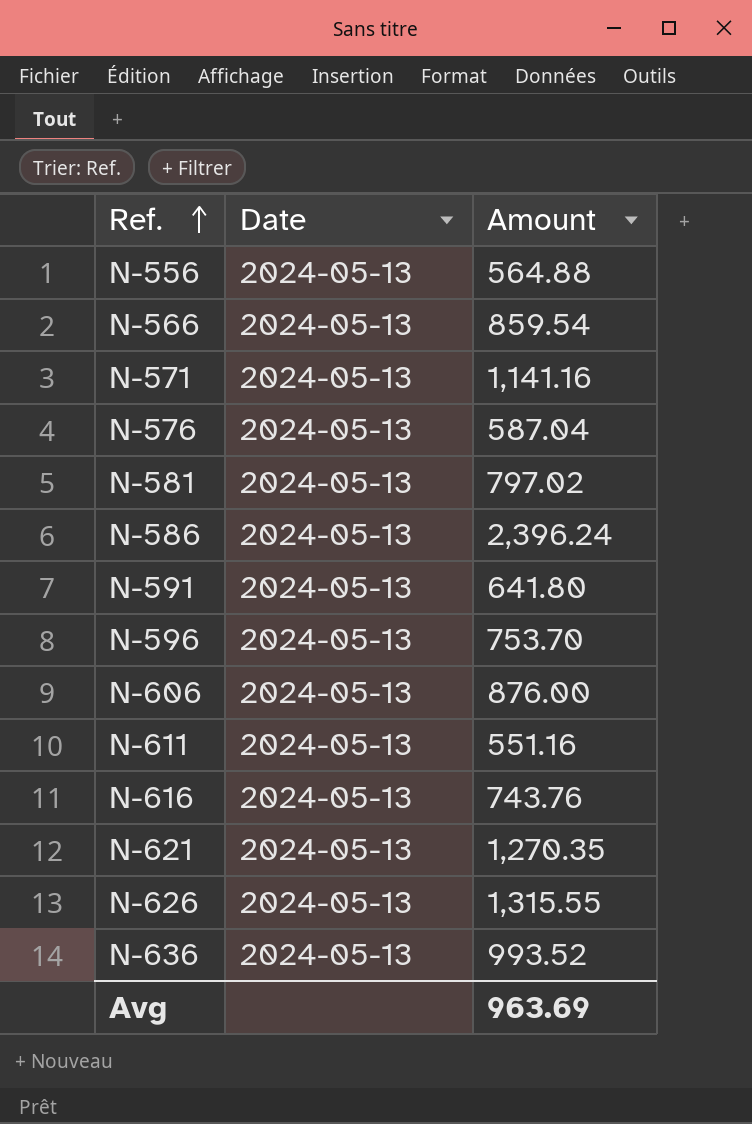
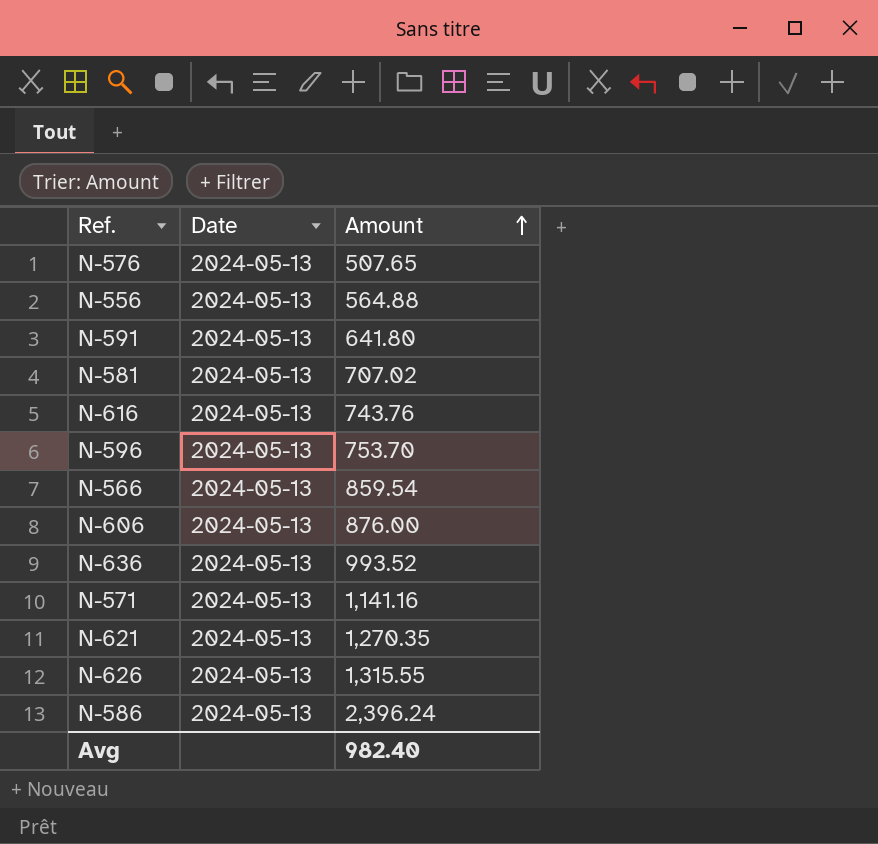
row order: Ref. ascending -> Amount ascending
row N-611: 2024-05-13 | 551.16 -> none
N-576 | Amount: 587.04 -> 507.65
N-581 | Amount: 797.02 -> 707.02
Avg | Amount: 963.69 -> 982.40

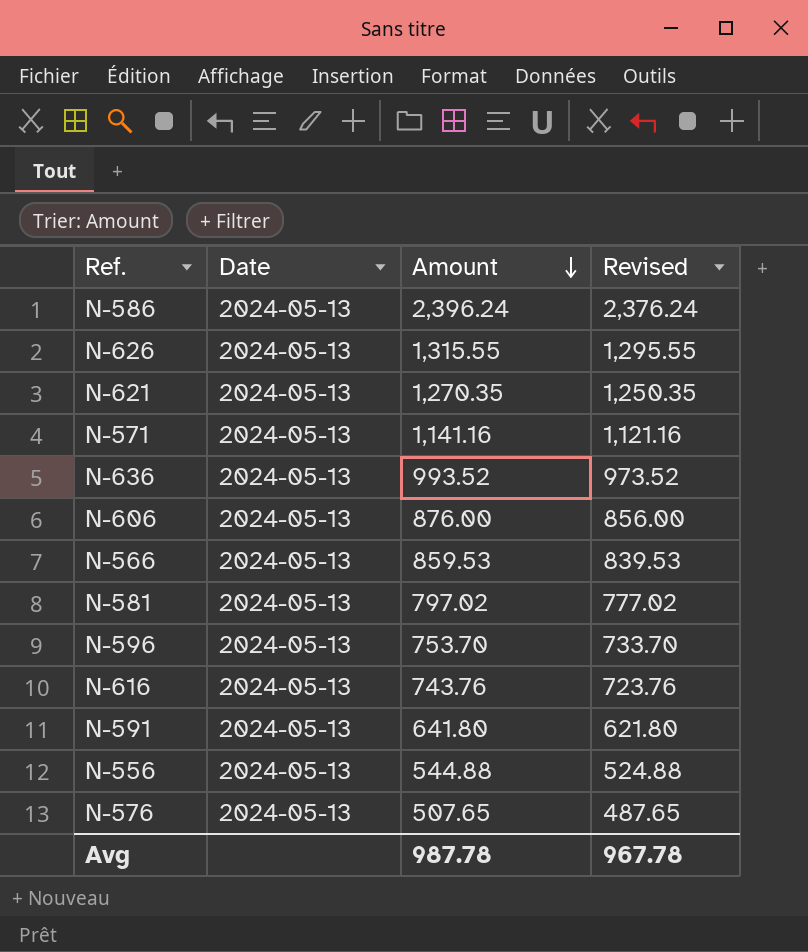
row order: Amount ascending -> Amount descending
column Revised | formula: none -> [Amount] - 20
N-566 | Amount: 859.54 -> 859.53
N-581 | Amount: 707.02 -> 797.02
N-556 | Amount: 564.88 -> 544.88
Avg | Amount: 982.40 -> 987.78

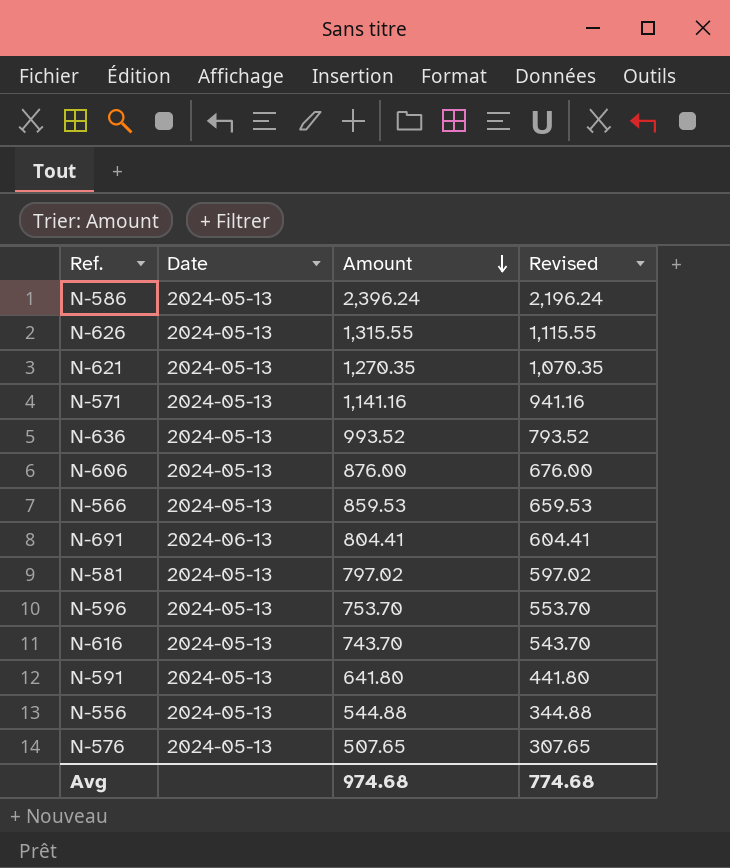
column Revised | formula: [Amount] - 20 -> [Amount] - 200
row N-691: none -> 2024-06-13 | 804.41 | 604.41
N-616 | Amount: 743.76 -> 743.70
Avg | Amount: 987.78 -> 974.68
Avg | Revised: 967.78 -> 774.68

